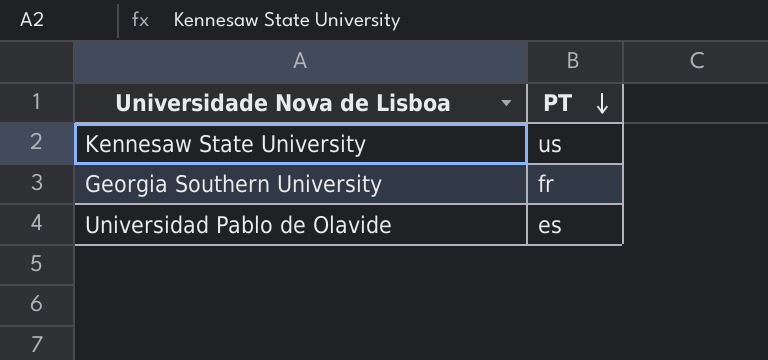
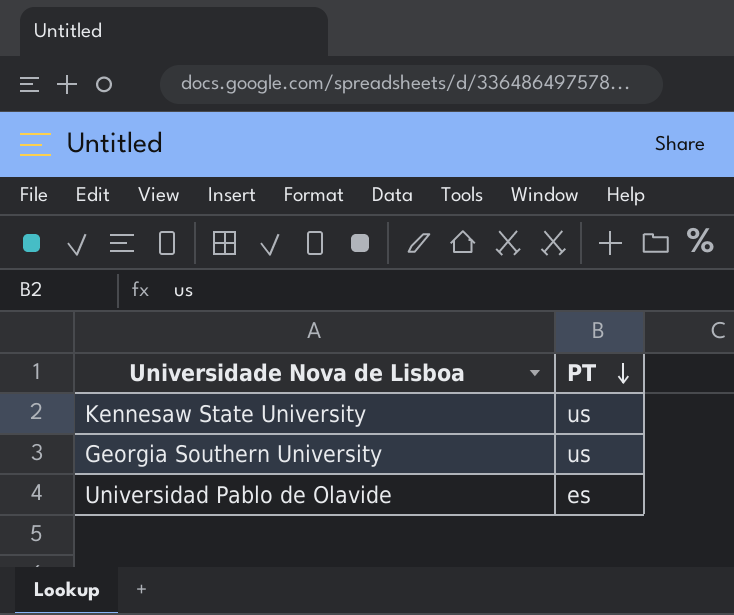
Georgia Southern University | PT: fr -> us

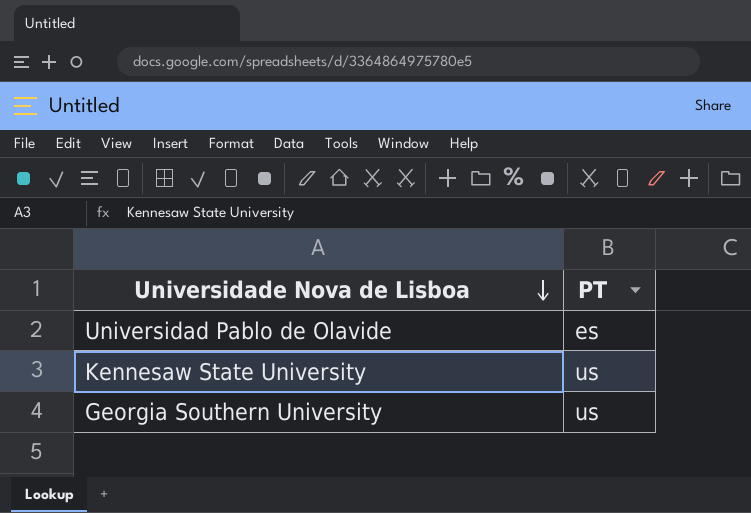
row order: PT descending -> Universidade Nova de Lisboa descending

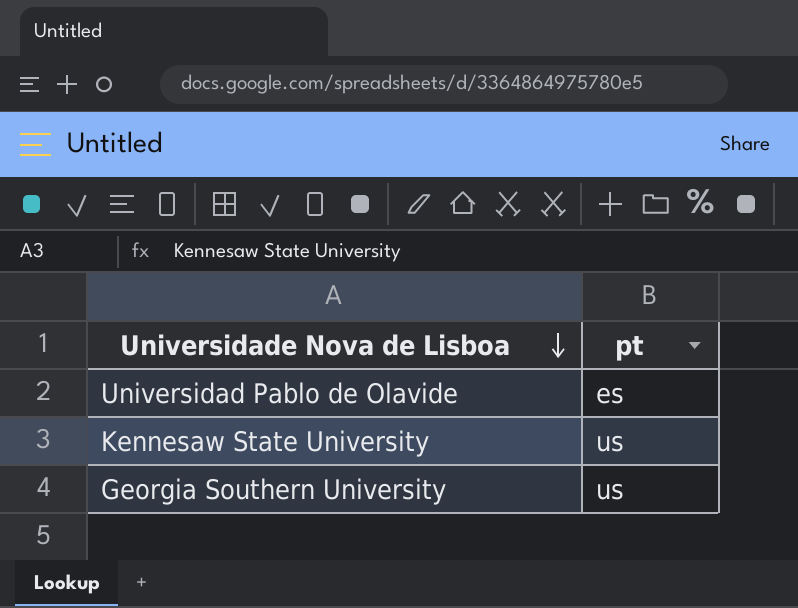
column name: PT -> pt

